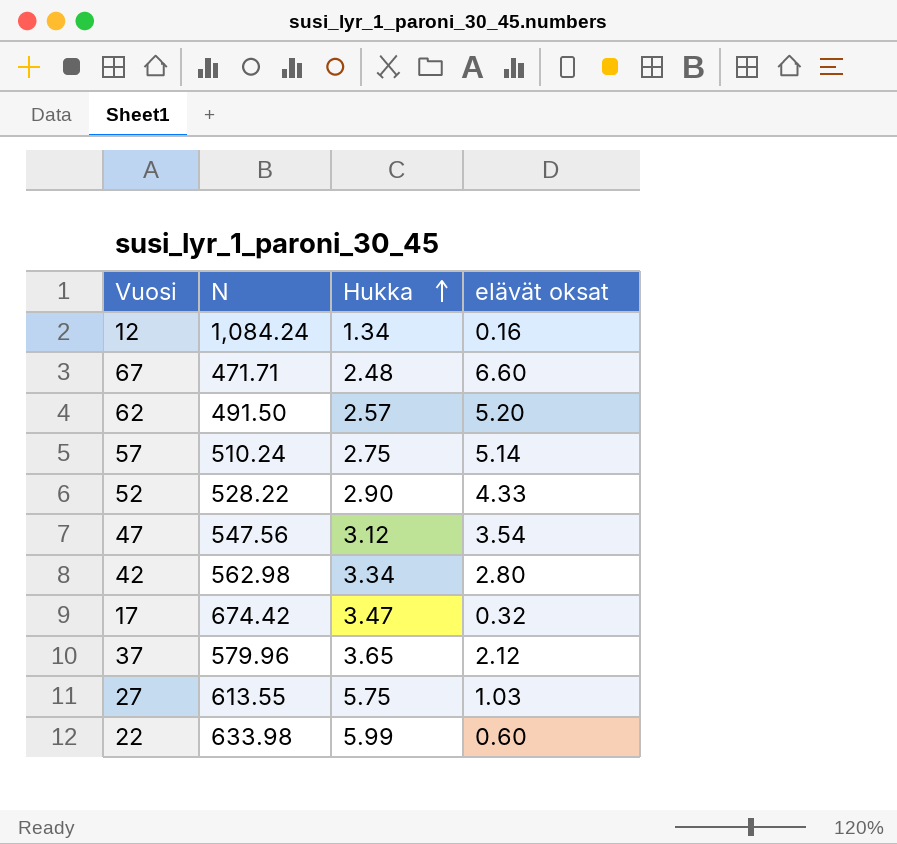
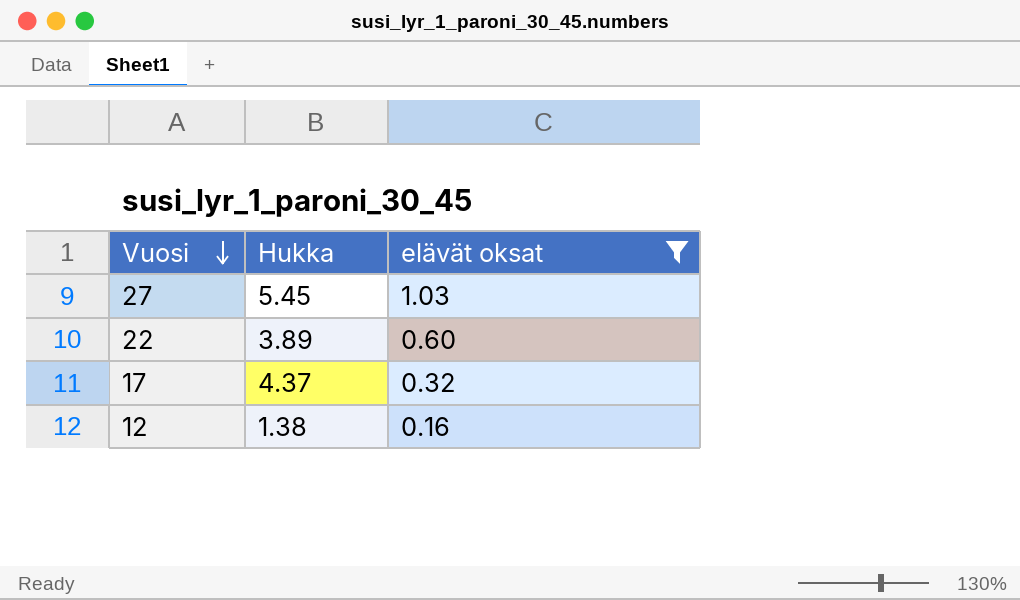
filter: none -> elävät oksat <= 1.03
row order: Hukka ascending -> Vuosi descending
column N | position: 2 -> none
27 | Hukka: 5.75 -> 5.45
22 | Hukka: 5.99 -> 3.89
17 | Hukka: 3.47 -> 4.37
12 | Hukka: 1.34 -> 1.38

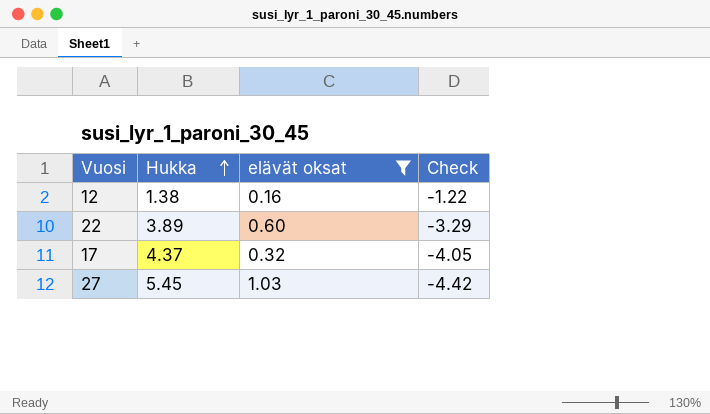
row order: Vuosi descending -> Hukka ascending
column Check | formula: none -> [elävät oksat] - [Hukka]

